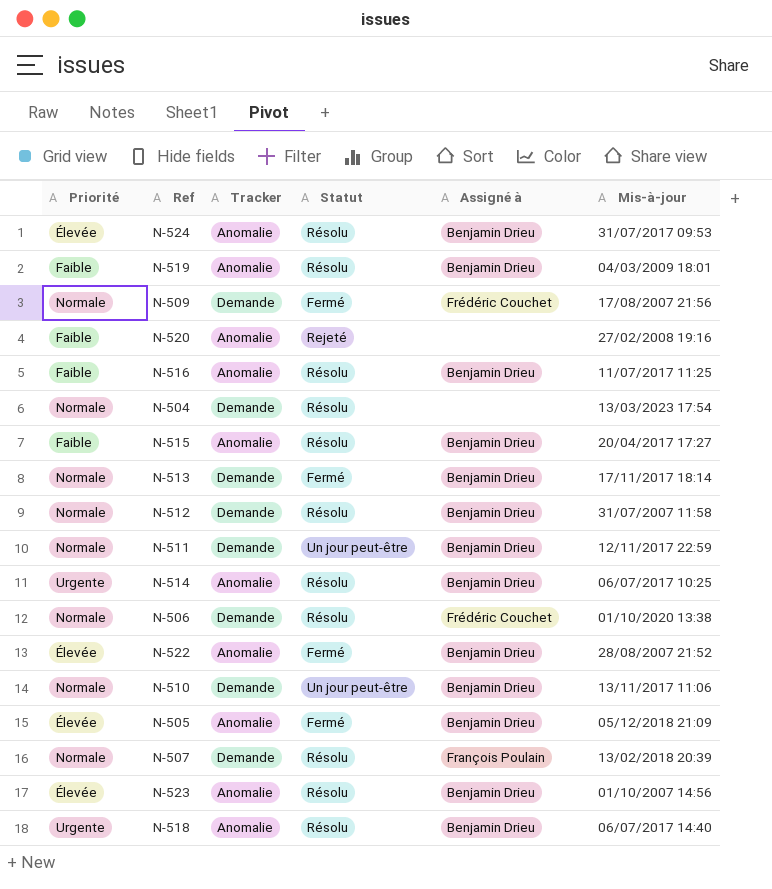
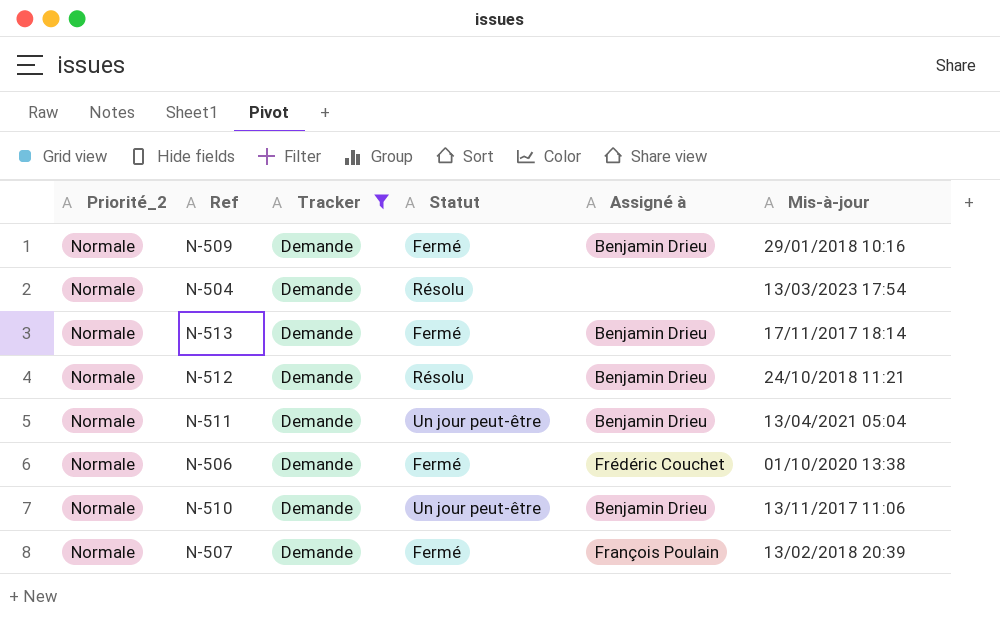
filter: none -> Tracker = Demande
column name: Priorité -> Priorité_2
N-509 | Assigné à: Frédéric Couchet -> Benjamin Drieu
N-509 | Mis-à-jour: 17/08/2007 21:56 -> 29/01/2018 10:16
N-512 | Mis-à-jour: 31/07/2007 11:58 -> 24/10/2018 11:21
N-511 | Mis-à-jour: 12/11/2017 22:59 -> 13/04/2021 05:04
N-506 | Statut: Résolu -> Fermé
N-507 | Statut: Résolu -> Fermé

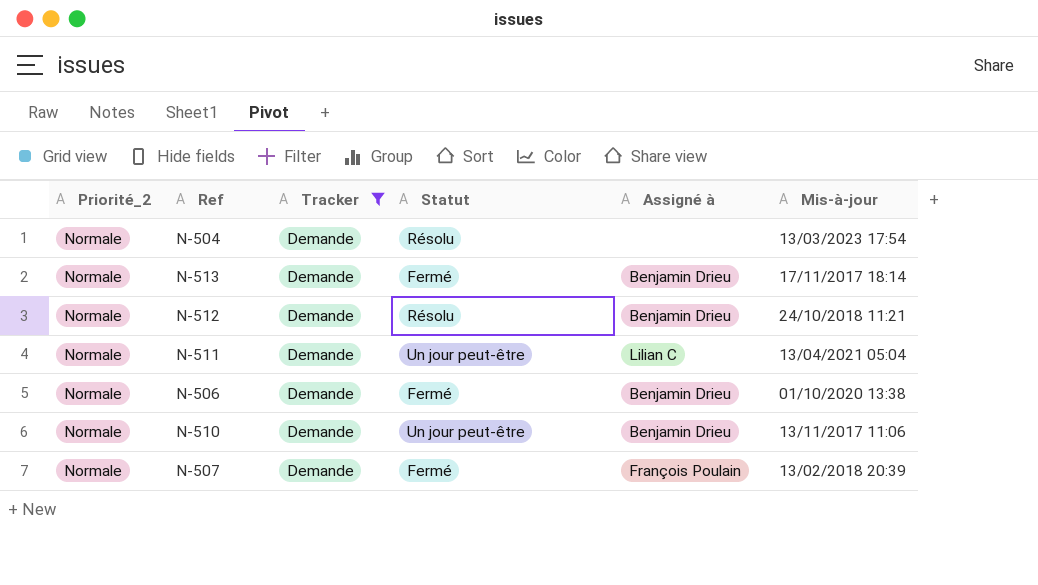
row N-509: Normale | Demande | Fermé | Benjamin Drieu | 29/01/2018 10:16 -> none
N-511 | Assigné à: Benjamin Drieu -> Lilian C
N-506 | Assigné à: Frédéric Couchet -> Benjamin Drieu

